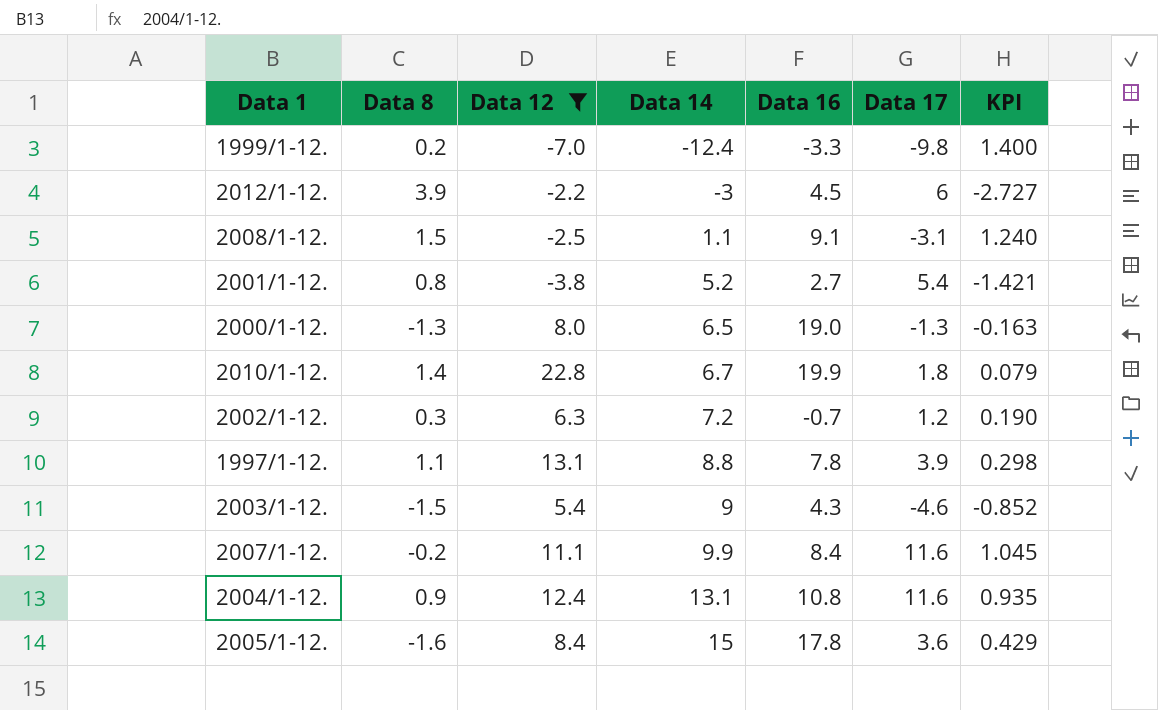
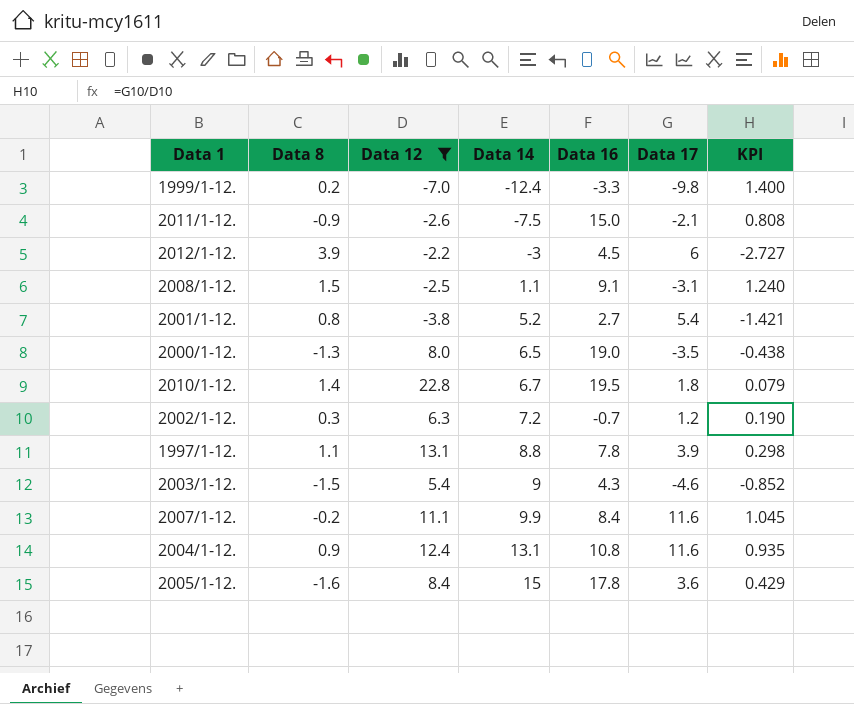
row 2011/1-12.: none -> -0.9 | -2.6 | -7.5 | 15.0 | -2.1 | 0.808
2000/1-12. | Data 17: -1.3 -> -3.5
2000/1-12. | KPI: -0.163 -> -0.438
2010/1-12. | Data 16: 19.9 -> 19.5

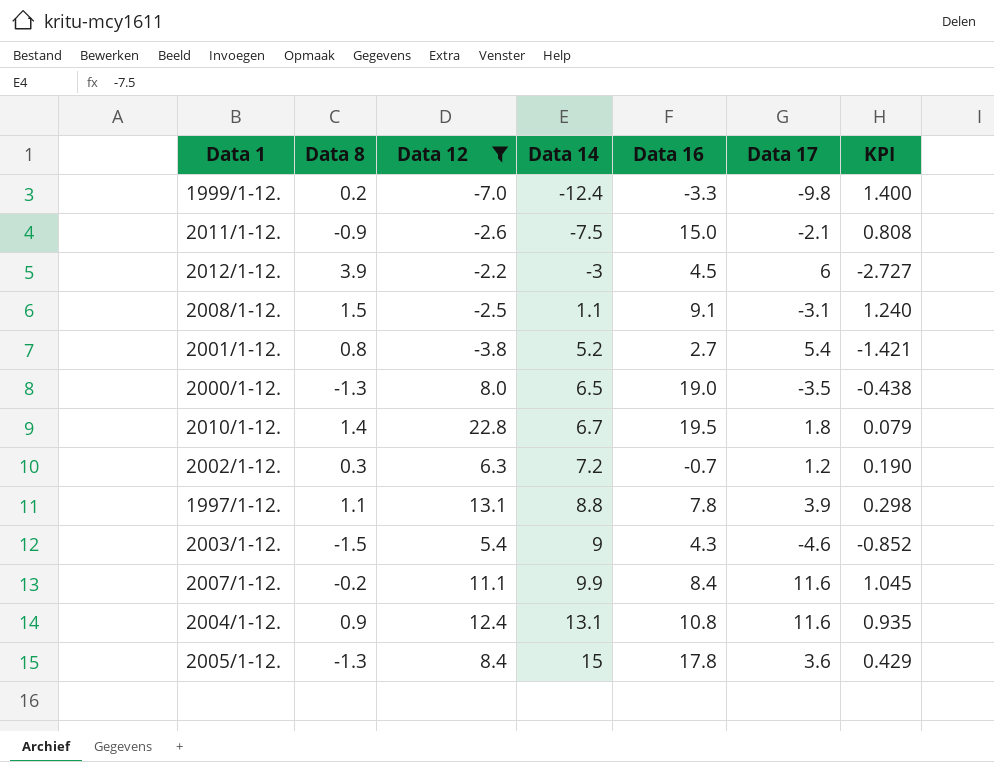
2005/1-12. | Data 8: -1.6 -> -1.3

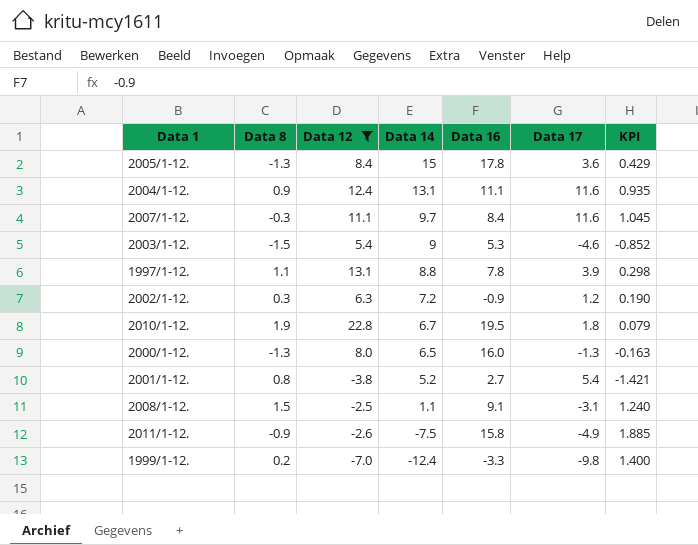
row order: Data 14 ascending -> Data 14 descending
row 2012/1-12.: 3.9 | -2.2 | -3 | 4.5 | 6 | -2.727 -> none
2004/1-12. | Data 16: 10.8 -> 11.1
2007/1-12. | Data 8: -0.2 -> -0.3
2007/1-12. | Data 14: 9.9 -> 9.7
2003/1-12. | Data 16: 4.3 -> 5.3
2002/1-12. | Data 16: -0.7 -> -0.9
2010/1-12. | Data 8: 1.4 -> 1.9
2000/1-12. | Data 16: 19.0 -> 16.0
2000/1-12. | Data 17: -3.5 -> -1.3
2000/1-12. | KPI: -0.438 -> -0.163
2011/1-12. | Data 16: 15.0 -> 15.8
2011/1-12. | Data 17: -2.1 -> -4.9
2011/1-12. | KPI: 0.808 -> 1.885

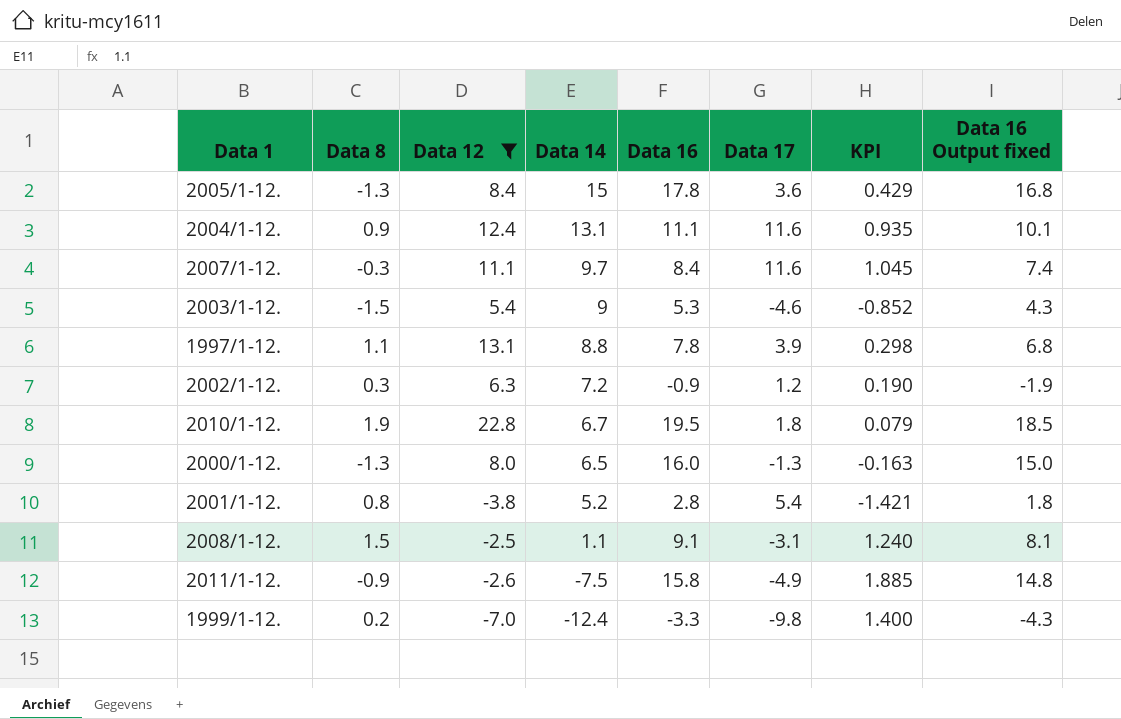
column Data 16 Output fixed | formula: none -> [Data 16] - 1
2001/1-12. | Data 16: 2.7 -> 2.8

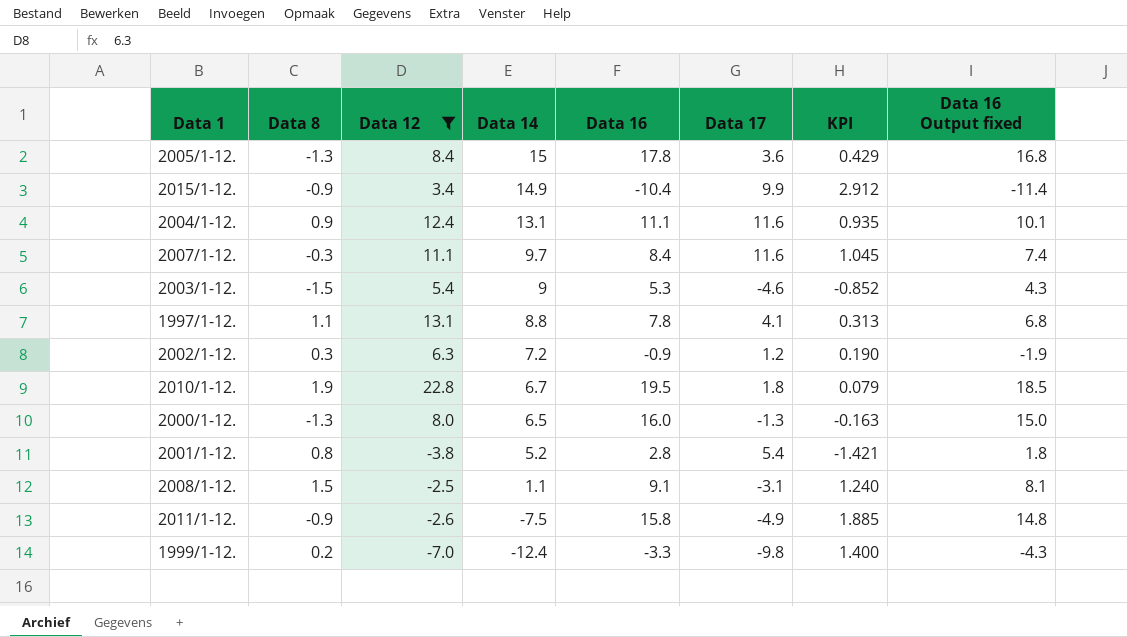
row 2015/1-12.: none -> -0.9 | 3.4 | 14.9 | -10.4 | 9.9 | 2.912 | -11.4
1997/1-12. | Data 17: 3.9 -> 4.1
1997/1-12. | KPI: 0.298 -> 0.313

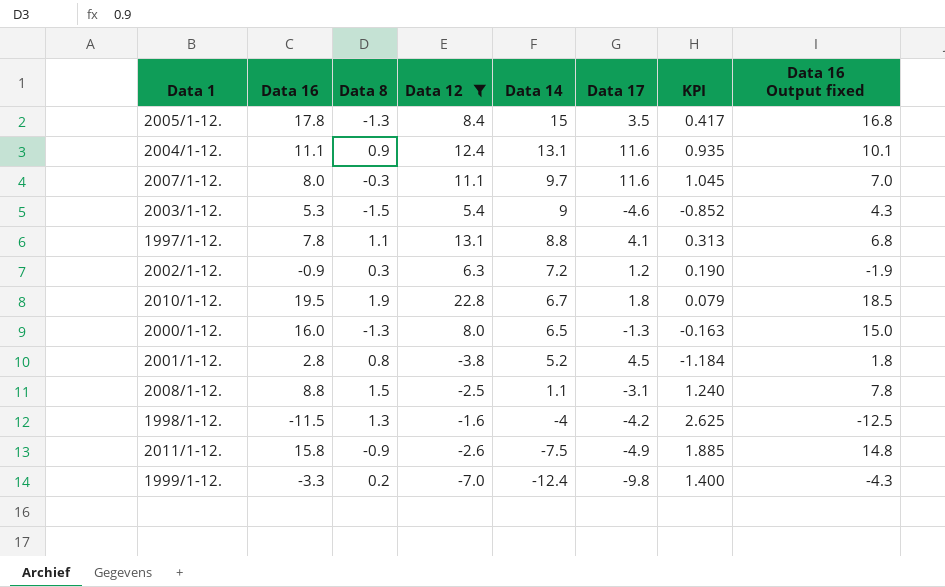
column Data 16 | position: 5 -> 2
row 2015/1-12.: -0.9 | 3.4 | 14.9 | -10.4 | 9.9 | 2.912 | -11.4 -> none
2005/1-12. | Data 17: 3.6 -> 3.5
2005/1-12. | KPI: 0.429 -> 0.417
2007/1-12. | Data 16: 8.4 -> 8.0
2007/1-12. | Data 16 Output fixed: 7.4 -> 7.0
2001/1-12. | Data 17: 5.4 -> 4.5
2001/1-12. | KPI: -1.421 -> -1.184
2008/1-12. | Data 16: 9.1 -> 8.8
2008/1-12. | Data 16 Output fixed: 8.1 -> 7.8
row 1998/1-12.: none -> -11.5 | 1.3 | -1.6 | -4 | -4.2 | 2.625 | -12.5

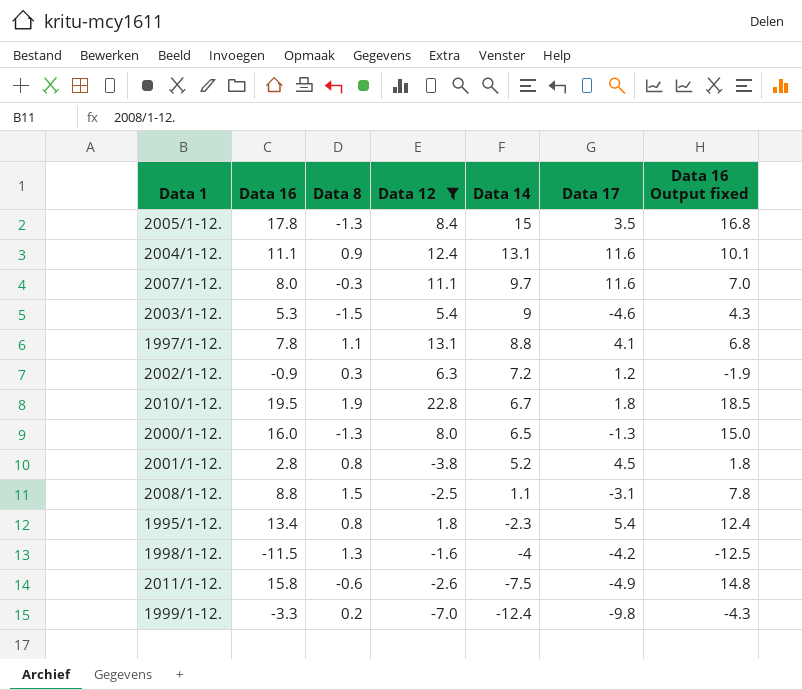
column KPI | formula: [Data 17] / [Data 12] -> none
row 1995/1-12.: none -> 13.4 | 0.8 | 1.8 | -2.3 | 5.4 | 12.4
2011/1-12. | Data 8: -0.9 -> -0.6

